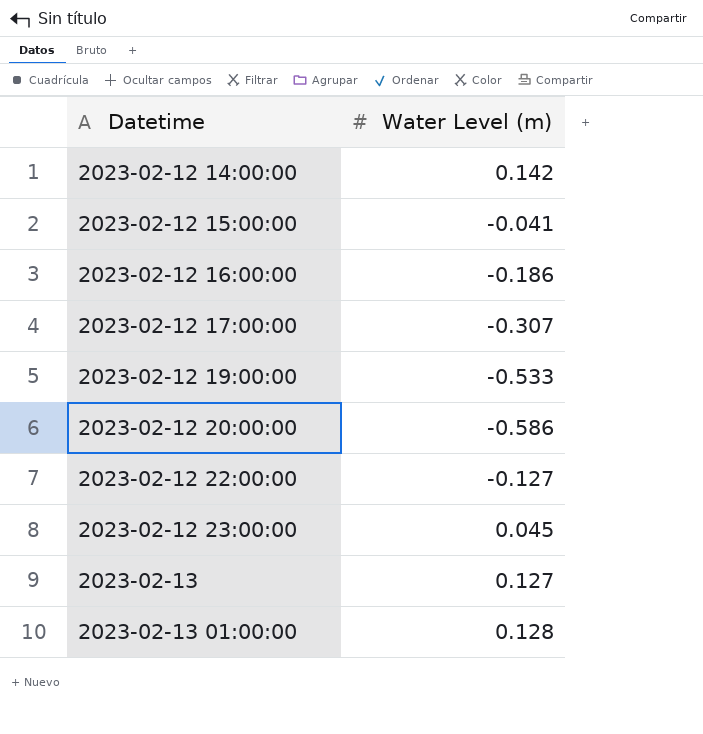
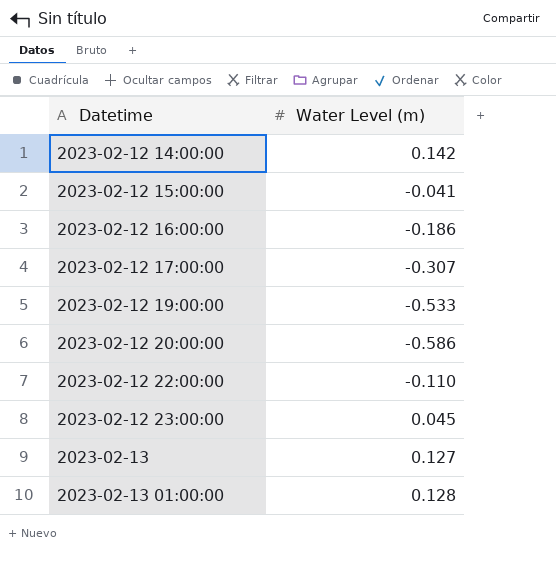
2023-02-12 22:00:00 | Water Level (m): -0.127 -> -0.110

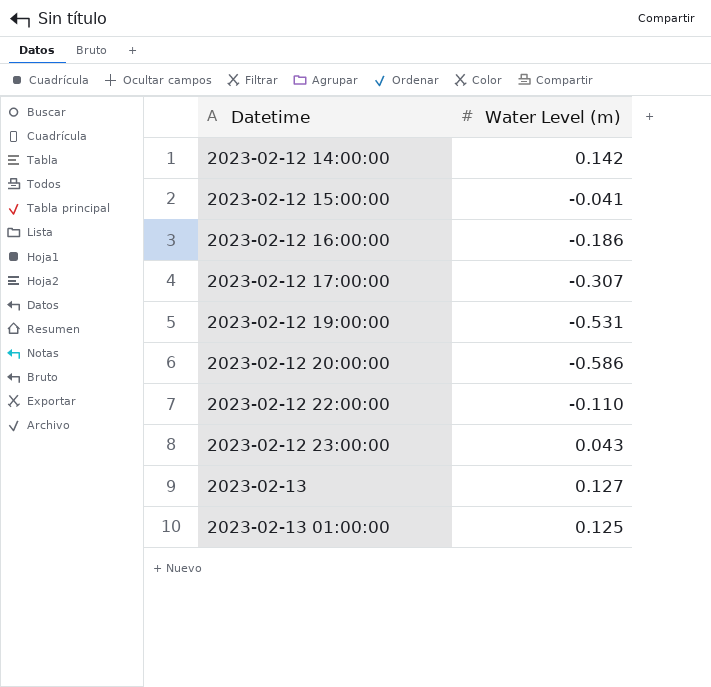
2023-02-12 19:00:00 | Water Level (m): -0.533 -> -0.531
2023-02-12 23:00:00 | Water Level (m): 0.045 -> 0.043
2023-02-13 01:00:00 | Water Level (m): 0.128 -> 0.125

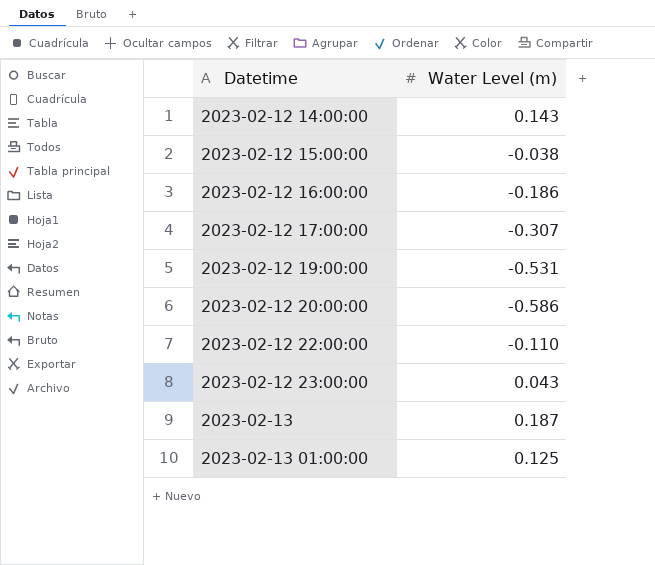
2023-02-12 14:00:00 | Water Level (m): 0.142 -> 0.143
2023-02-12 15:00:00 | Water Level (m): -0.041 -> -0.038
2023-02-13 | Water Level (m): 0.127 -> 0.187

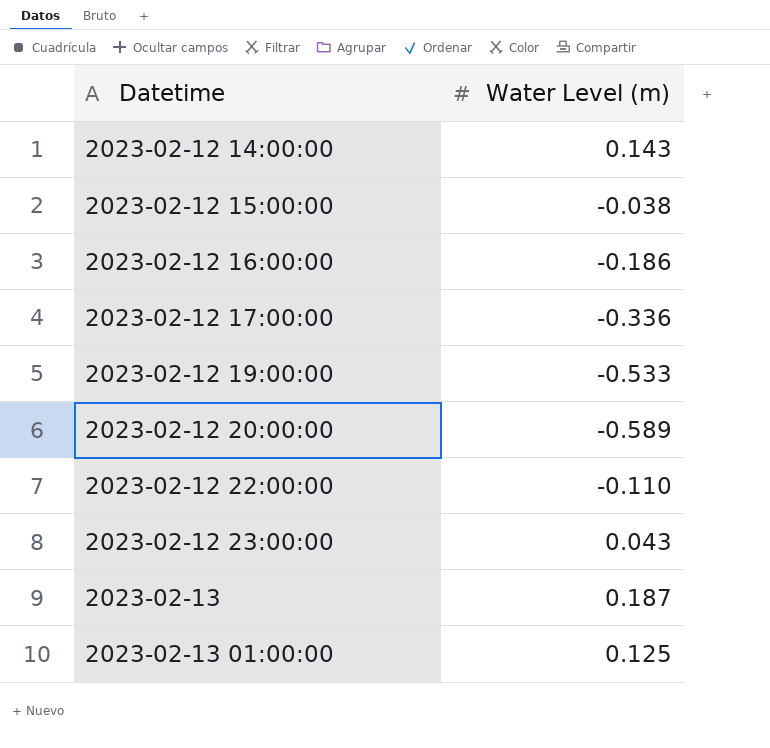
2023-02-12 17:00:00 | Water Level (m): -0.307 -> -0.336
2023-02-12 19:00:00 | Water Level (m): -0.531 -> -0.533
2023-02-12 20:00:00 | Water Level (m): -0.586 -> -0.589

